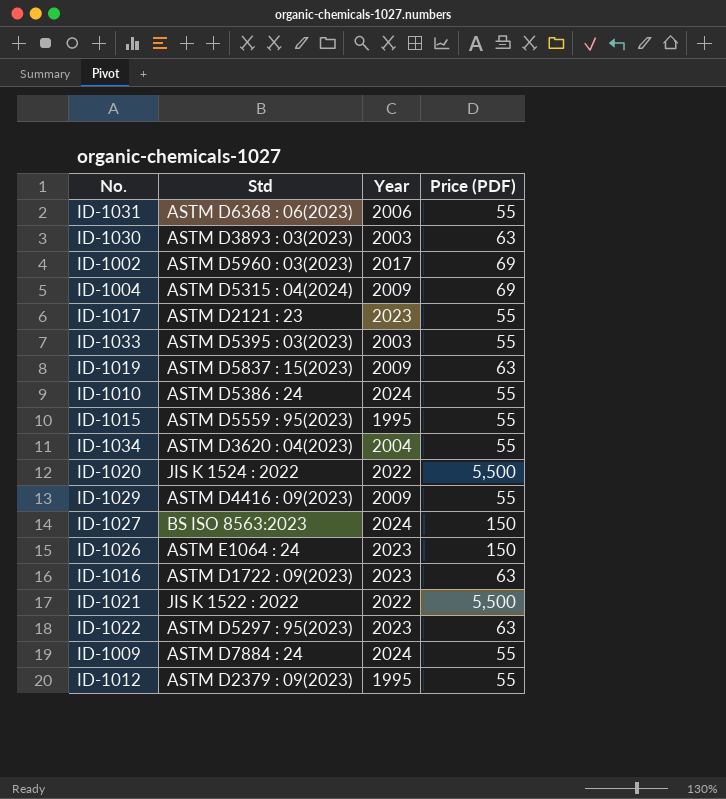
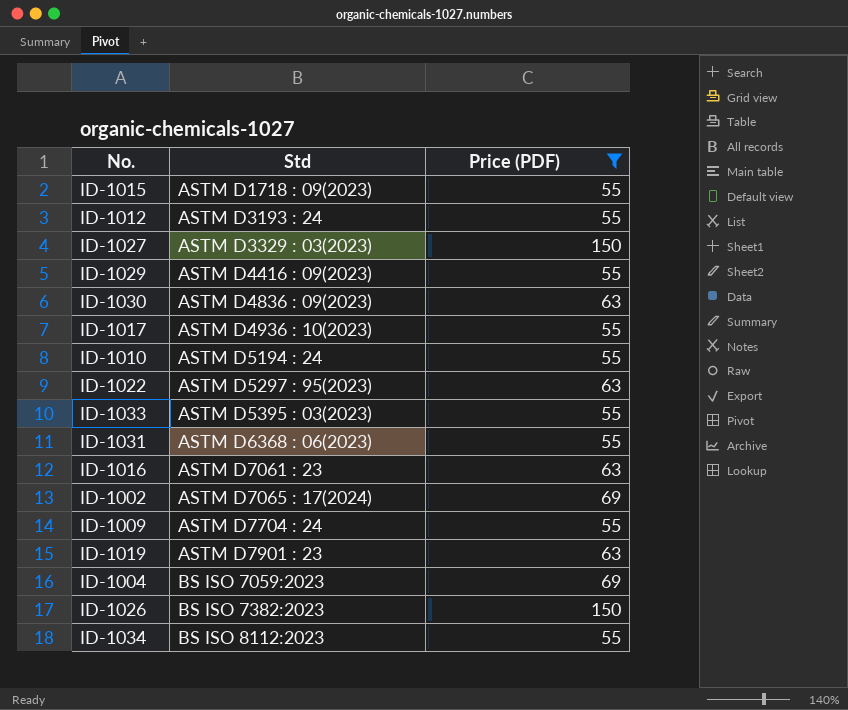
filter: none -> Price (PDF) != 5,500
row order: none -> Std ascending
column Year | position: 3 -> none
ID-1015 | Std: ASTM D5559 : 95(2023) -> ASTM D1718 : 09(2023)
ID-1012 | Std: ASTM D2379 : 09(2023) -> ASTM D3193 : 24
ID-1027 | Std: BS ISO 8563:2023 -> ASTM D3329 : 03(2023)
ID-1030 | Std: ASTM D3893 : 03(2023) -> ASTM D4836 : 09(2023)
ID-1017 | Std: ASTM D2121 : 23 -> ASTM D4936 : 10(2023)
ID-1010 | Std: ASTM D5386 : 24 -> ASTM D5194 : 24
ID-1016 | Std: ASTM D1722 : 09(2023) -> ASTM D7061 : 23
ID-1002 | Std: ASTM D5960 : 03(2023) -> ASTM D7065 : 17(2024)
ID-1009 | Std: ASTM D7884 : 24 -> ASTM D7704 : 24
ID-1019 | Std: ASTM D5837 : 15(2023) -> ASTM D7901 : 23
ID-1004 | Std: ASTM D5315 : 04(2024) -> BS ISO 7059:2023
ID-1026 | Std: ASTM E1064 : 24 -> BS ISO 7382:2023
ID-1034 | Std: ASTM D3620 : 04(2023) -> BS ISO 8112:2023

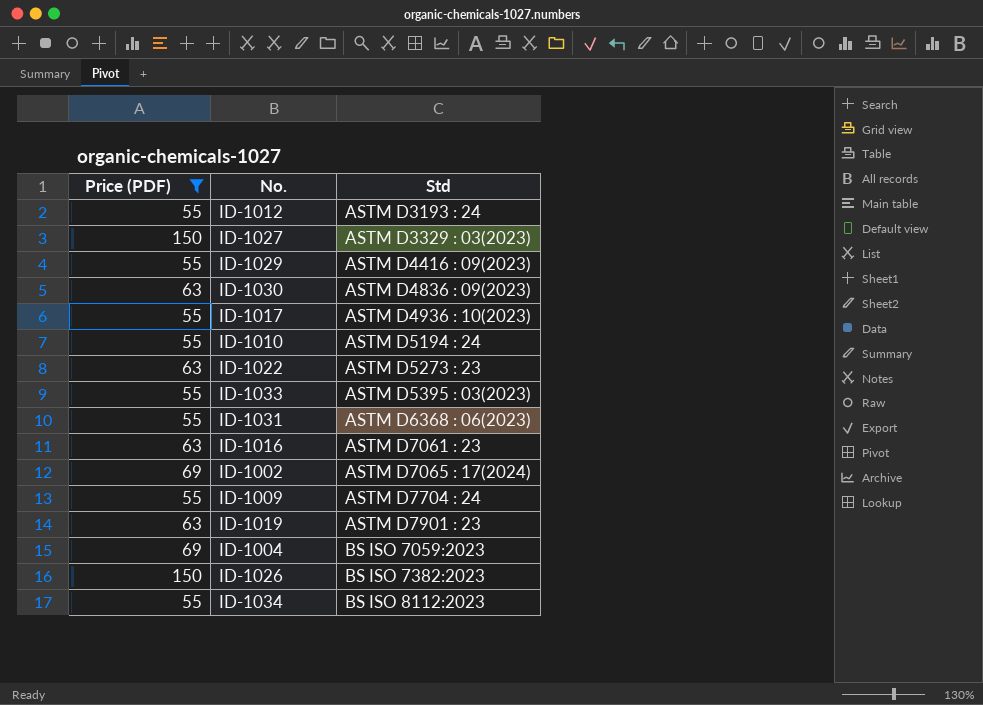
column Price (PDF) | position: 3 -> 1
row ID-1015: ASTM D1718 : 09(2023) | 55 -> none
ID-1022 | Std: ASTM D5297 : 95(2023) -> ASTM D5273 : 23

